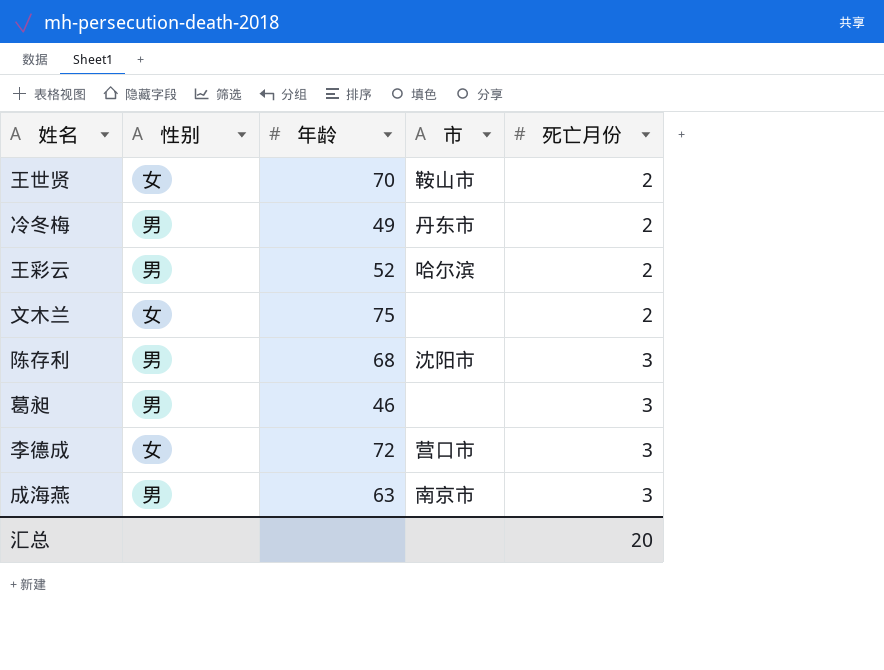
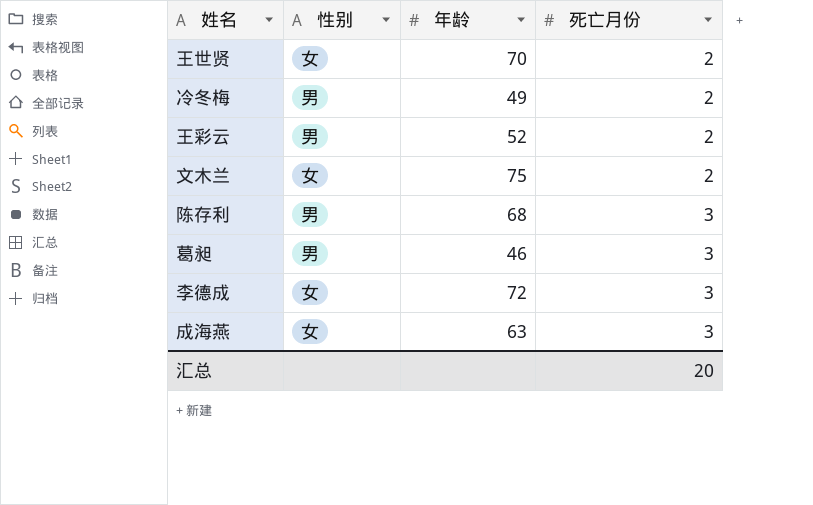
column 市 | position: 4 -> none
成海燕 | 性别: 男 -> 女

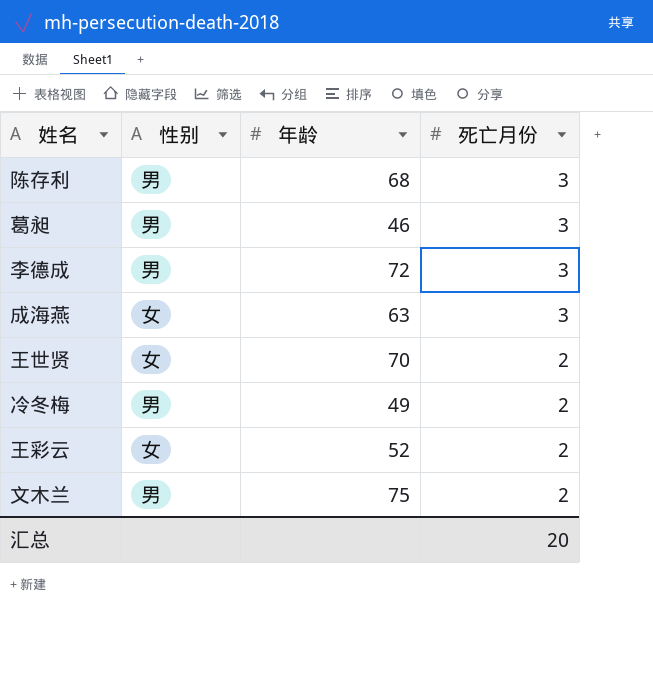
row order: 死亡月份 ascending -> 死亡月份 descending
李德成 | 性别: 女 -> 男
王彩云 | 性别: 男 -> 女
文木兰 | 性别: 女 -> 男

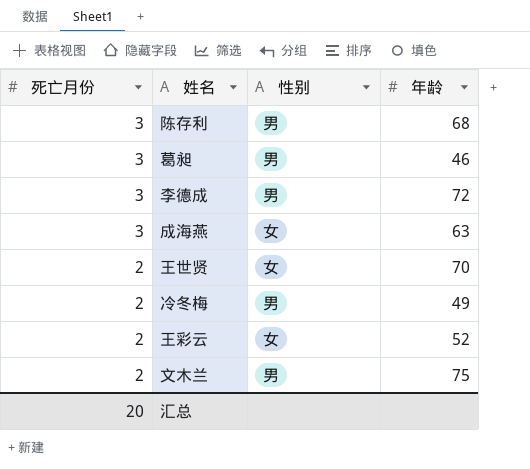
column 死亡月份 | position: 4 -> 1

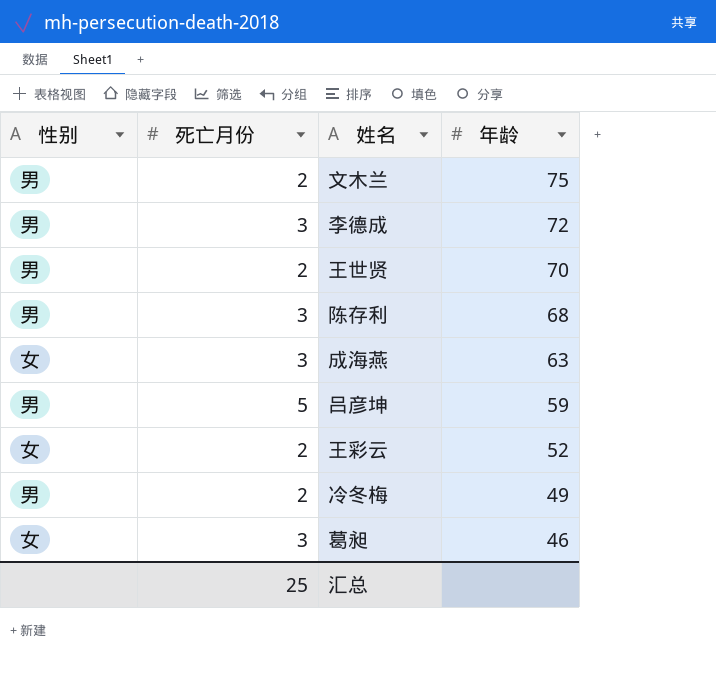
row order: 死亡月份 descending -> 年龄 descending
column 性别 | position: 3 -> 1
王世贤 | 性别: 女 -> 男
row 吕彦坤: none -> 男 | 5 | 59
葛昶 | 性别: 男 -> 女
汇总 | 死亡月份: 20 -> 25

